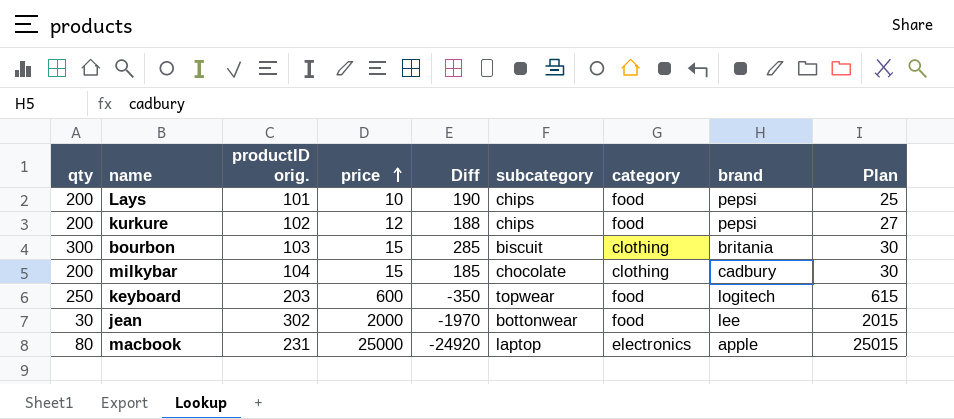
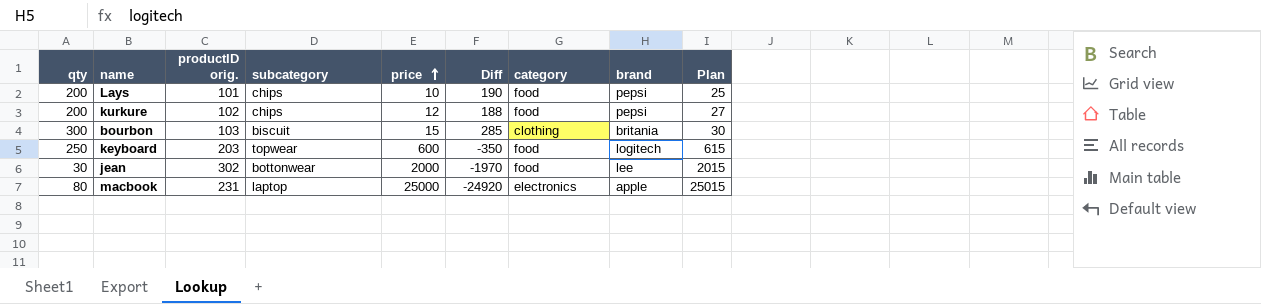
column subcategory | position: 6 -> 4
row milkybar: 200 | 104 | 15 | 185 | chocolate | clothing | cadbury | 30 -> none

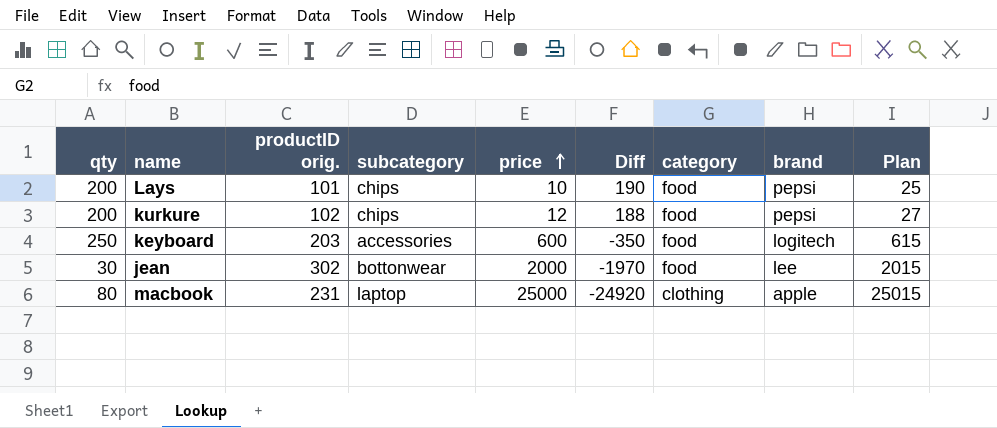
row bourbon: 300 | 103 | biscuit | 15 | 285 | clothing | britania | 30 -> none
keyboard | subcategory: topwear -> accessories
macbook | category: electronics -> clothing

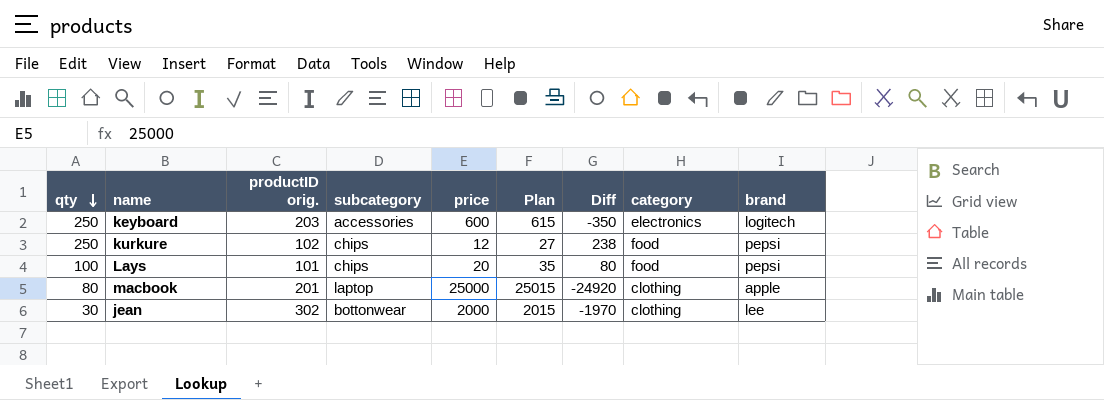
row order: price ascending -> qty descending
column Plan | position: 9 -> 6
keyboard | category: food -> electronics
kurkure | qty: 200 -> 250
kurkure | Diff: 188 -> 238
Lays | qty: 200 -> 100
Lays | price: 10 -> 20
Lays | Plan: 25 -> 35
Lays | Diff: 190 -> 80
macbook | productID orig.: 231 -> 201
jean | category: food -> clothing

